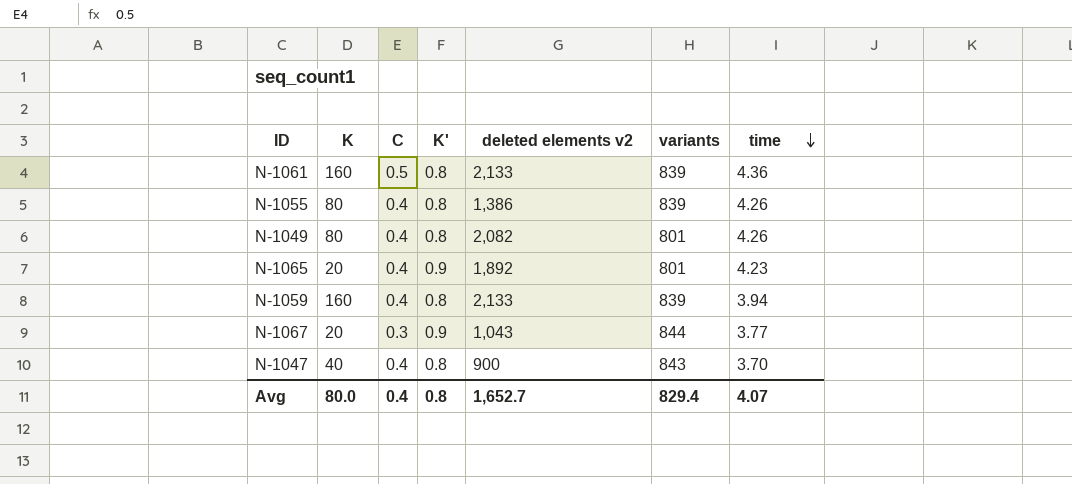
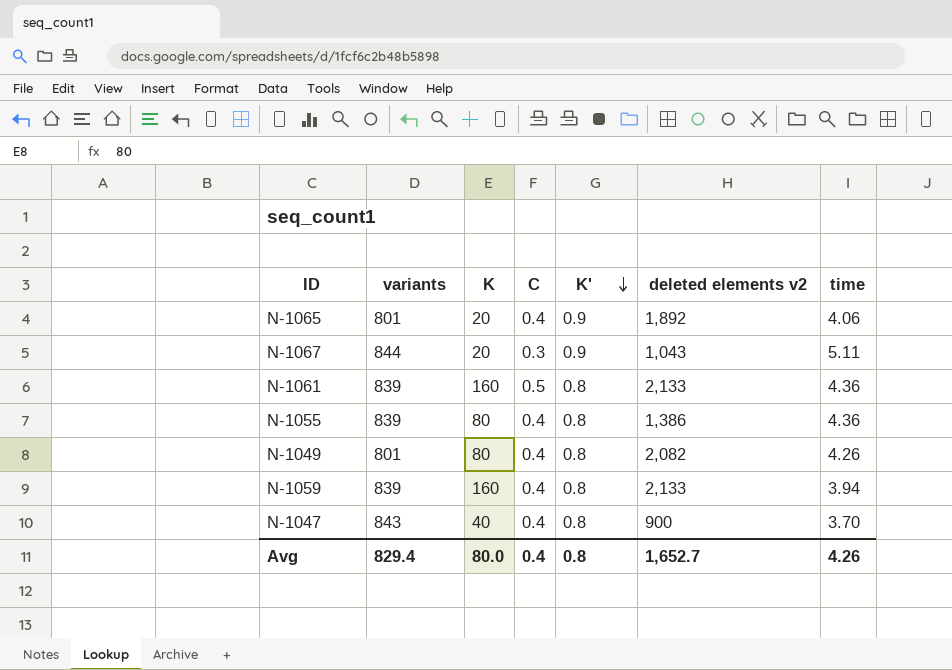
row order: time descending -> K' descending
column variants | position: 6 -> 2
N-1065 | time: 4.23 -> 4.06
N-1067 | time: 3.77 -> 5.11
N-1055 | time: 4.26 -> 4.36
Avg | time: 4.07 -> 4.26

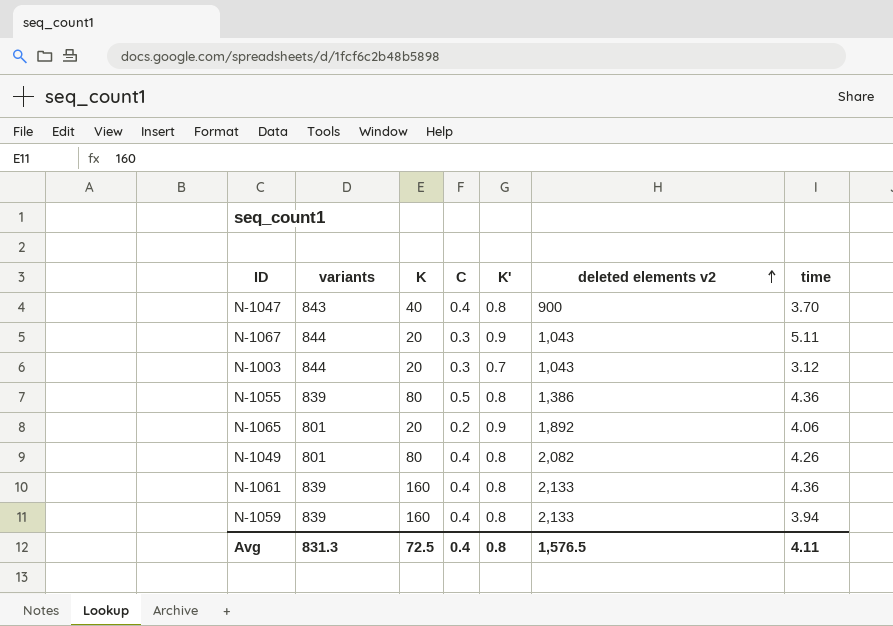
row order: K' descending -> deleted elements v2 ascending
row N-1003: none -> 844 | 20 | 0.3 | 0.7 | 1,043 | 3.12
N-1055 | C: 0.4 -> 0.5
N-1065 | C: 0.4 -> 0.2
N-1061 | C: 0.5 -> 0.4
Avg | variants: 829.4 -> 831.3
Avg | K: 80.0 -> 72.5
Avg | deleted elements v2: 1,652.7 -> 1,576.5
Avg | time: 4.26 -> 4.11

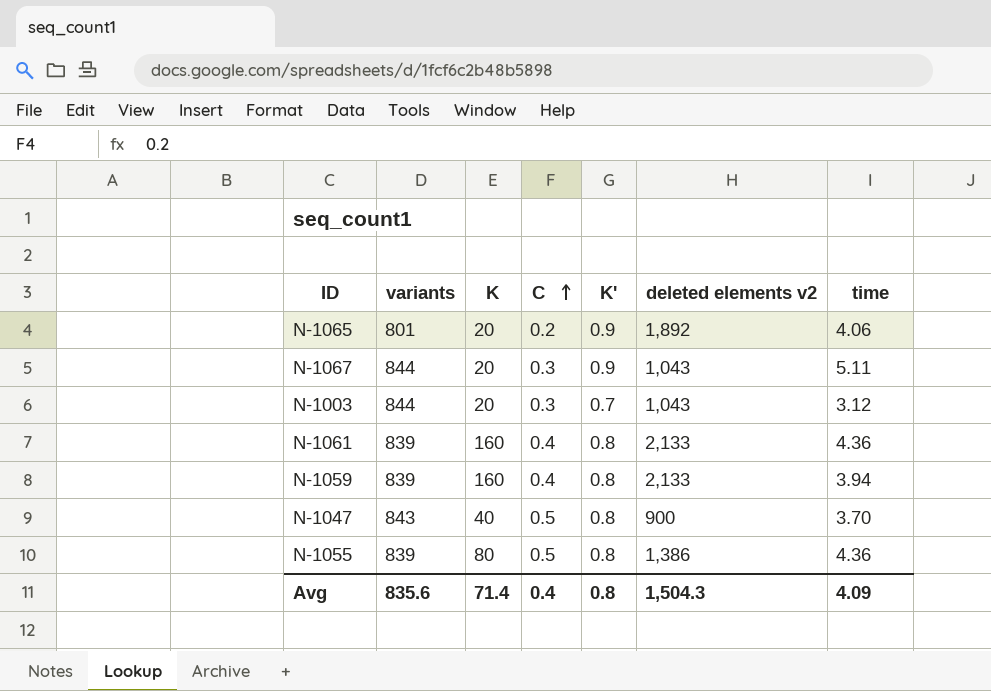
row order: deleted elements v2 ascending -> C ascending
row N-1049: 801 | 80 | 0.4 | 0.8 | 2,082 | 4.26 -> none
N-1047 | C: 0.4 -> 0.5
Avg | variants: 831.3 -> 835.6
Avg | K: 72.5 -> 71.4
Avg | deleted elements v2: 1,576.5 -> 1,504.3
Avg | time: 4.11 -> 4.09

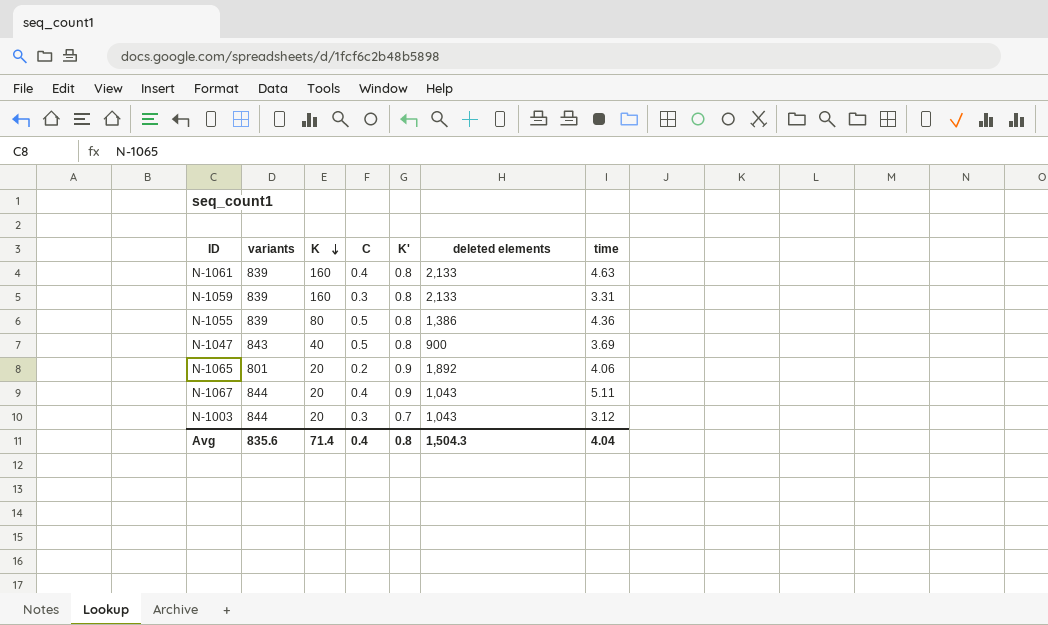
row order: C ascending -> K descending
column name: deleted elements v2 -> deleted elements
N-1061 | time: 4.36 -> 4.63
N-1059 | C: 0.4 -> 0.3
N-1059 | time: 3.94 -> 3.31
N-1047 | time: 3.70 -> 3.69
N-1067 | C: 0.3 -> 0.4
Avg | time: 4.09 -> 4.04

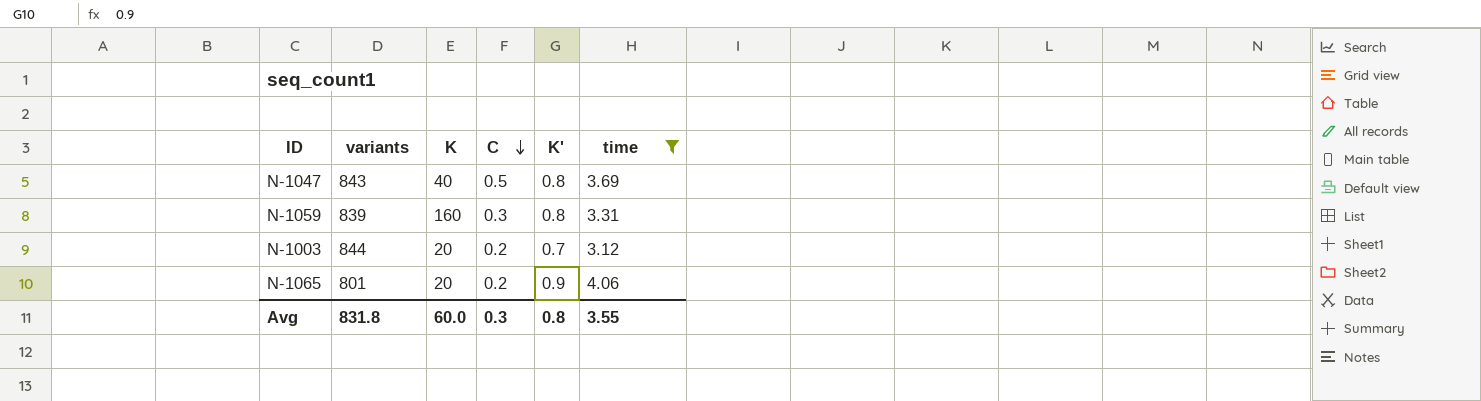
filter: none -> time <= 4.06
row order: K descending -> C descending
column deleted elements | position: 6 -> none
N-1003 | C: 0.3 -> 0.2
Avg | variants: 835.6 -> 831.8
Avg | K: 71.4 -> 60.0
Avg | C: 0.4 -> 0.3
Avg | time: 4.04 -> 3.55

